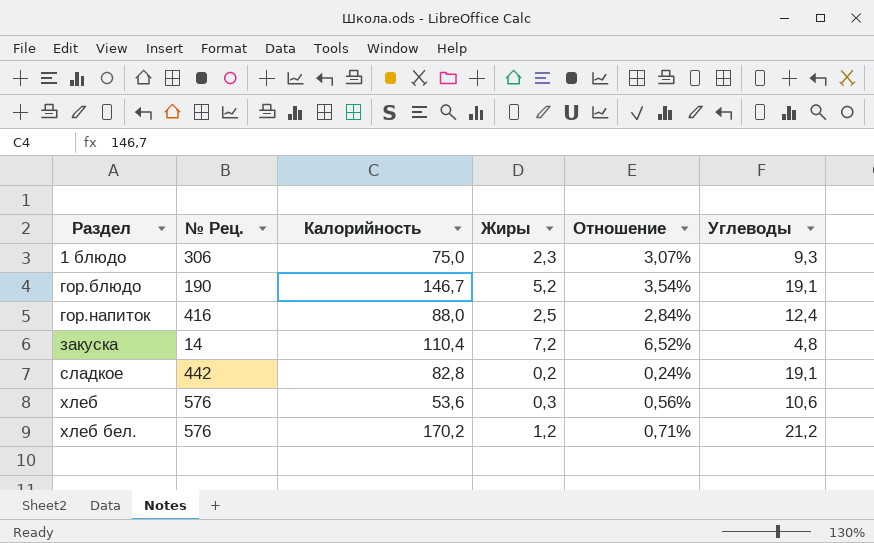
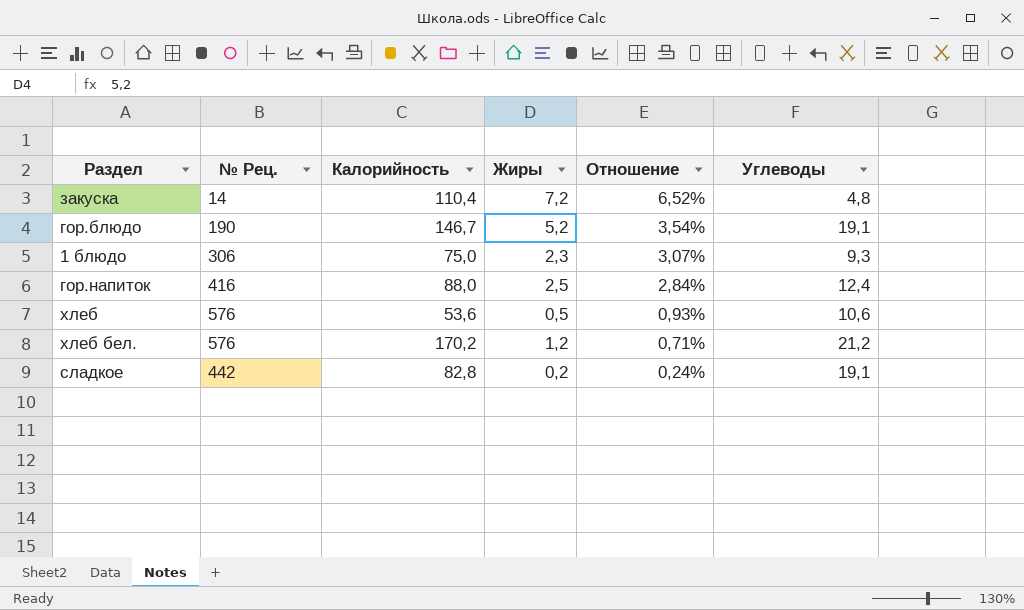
row order: Раздел ascending -> Отношение descending
хлеб | Жиры: 0,3 -> 0,5
хлеб | Отношение: 0,56% -> 0,93%

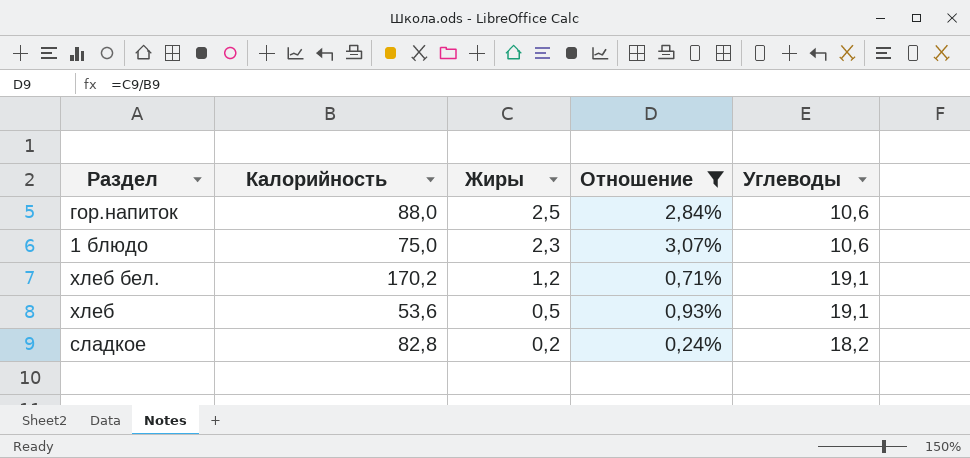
filter: none -> Отношение <= 3,07%
row order: Отношение descending -> Жиры descending
column № Рец. | position: 2 -> none
гор.напиток | Углеводы: 12,4 -> 10,6
1 блюдо | Углеводы: 9,3 -> 10,6
хлеб бел. | Углеводы: 21,2 -> 19,1
хлеб | Углеводы: 10,6 -> 19,1
сладкое | Углеводы: 19,1 -> 18,2

